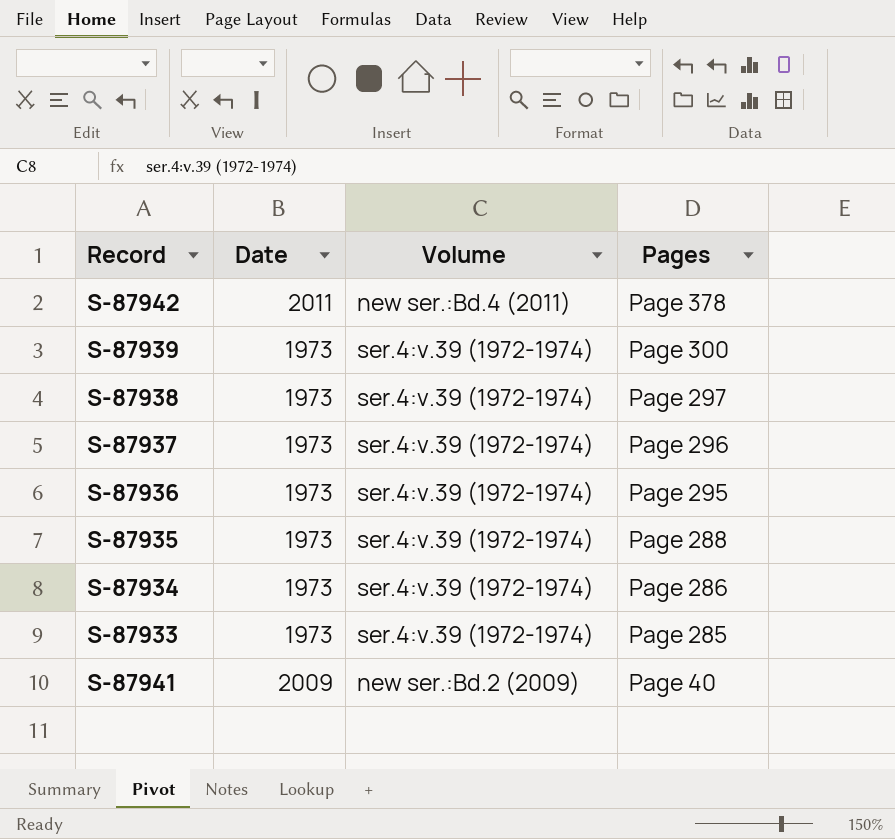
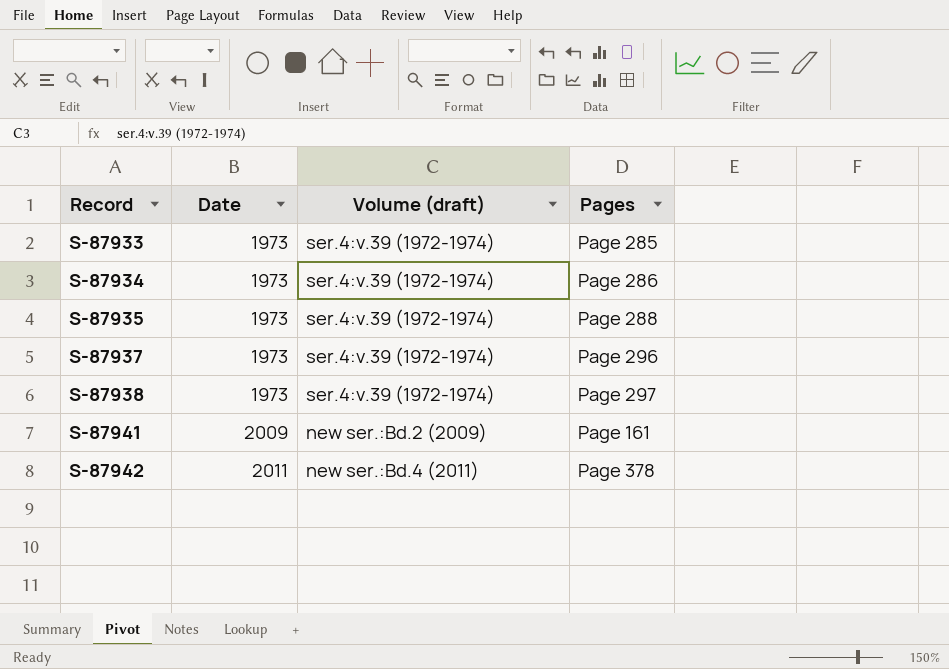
row order: Pages descending -> Record ascending
column name: Volume -> Volume (draft)
row S-87939: 1973 | ser.4:v.39 (1972-1974) | Page 300 -> none
row S-87936: 1973 | ser.4:v.39 (1972-1974) | Page 295 -> none
S-87941 | Pages: Page 40 -> Page 161

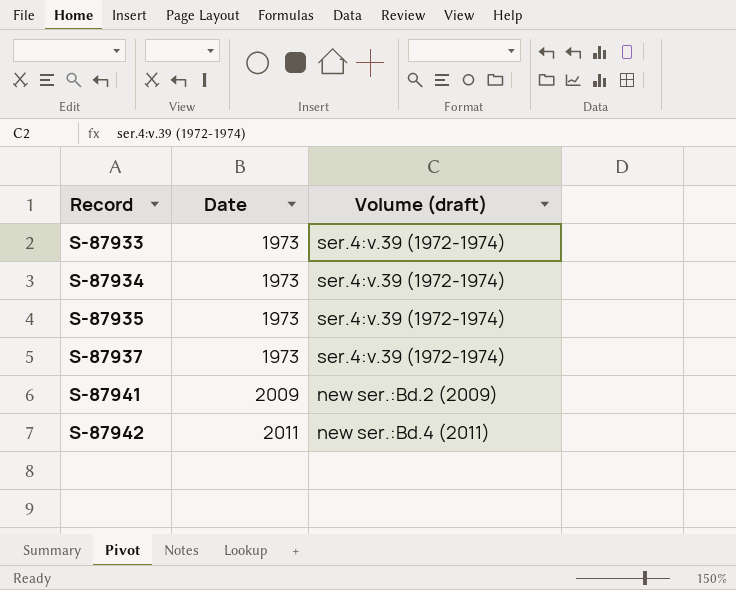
column Pages | position: 4 -> none
row S-87938: 1973 | ser.4:v.39 (1972-1974) | Page 297 -> none

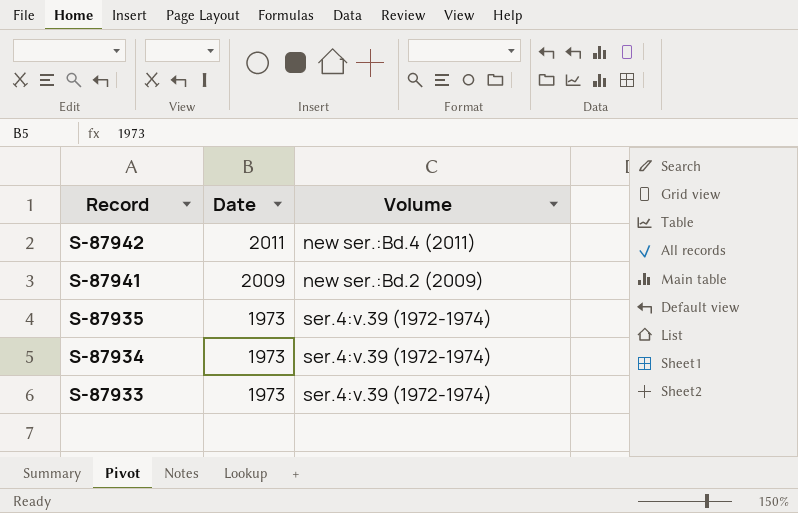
row order: Record ascending -> Record descending
column name: Volume (draft) -> Volume
row S-87937: 1973 | ser.4:v.39 (1972-1974) -> none

